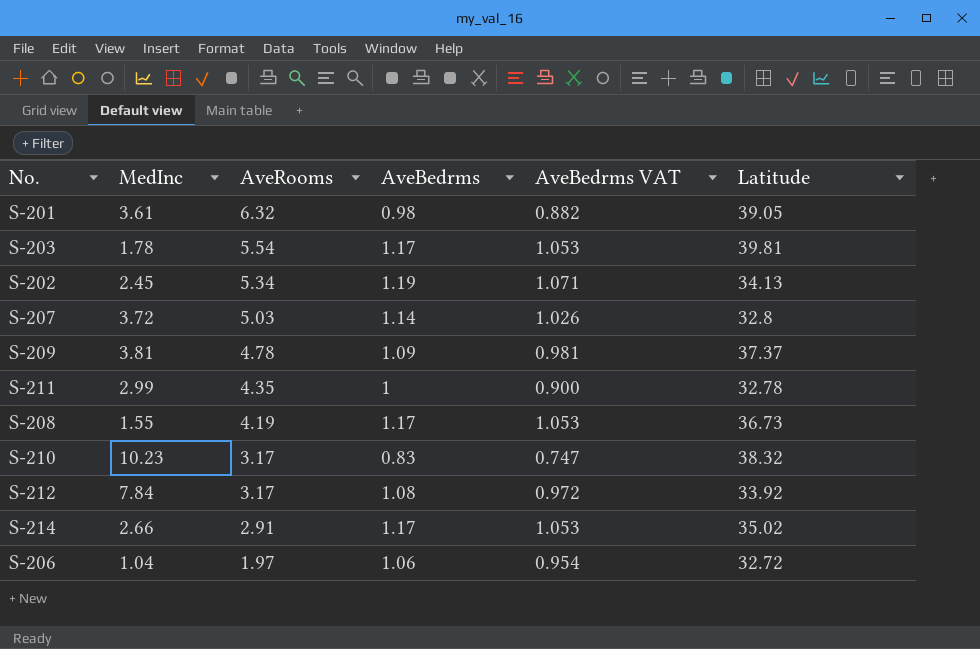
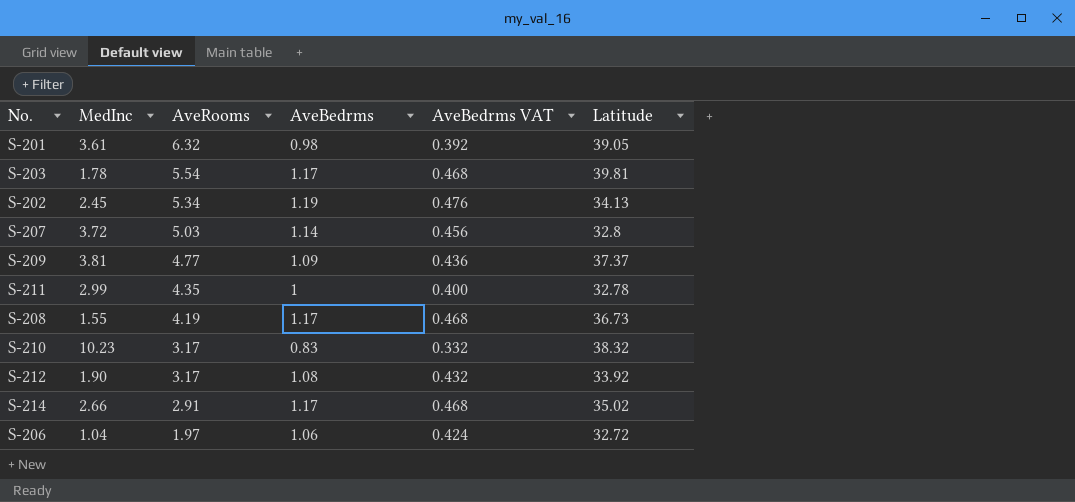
column AveBedrms VAT | formula: [AveBedrms] * 0.9 -> [AveBedrms] * 0.4
S-209 | AveRooms: 4.78 -> 4.77
S-212 | MedInc: 7.84 -> 1.90

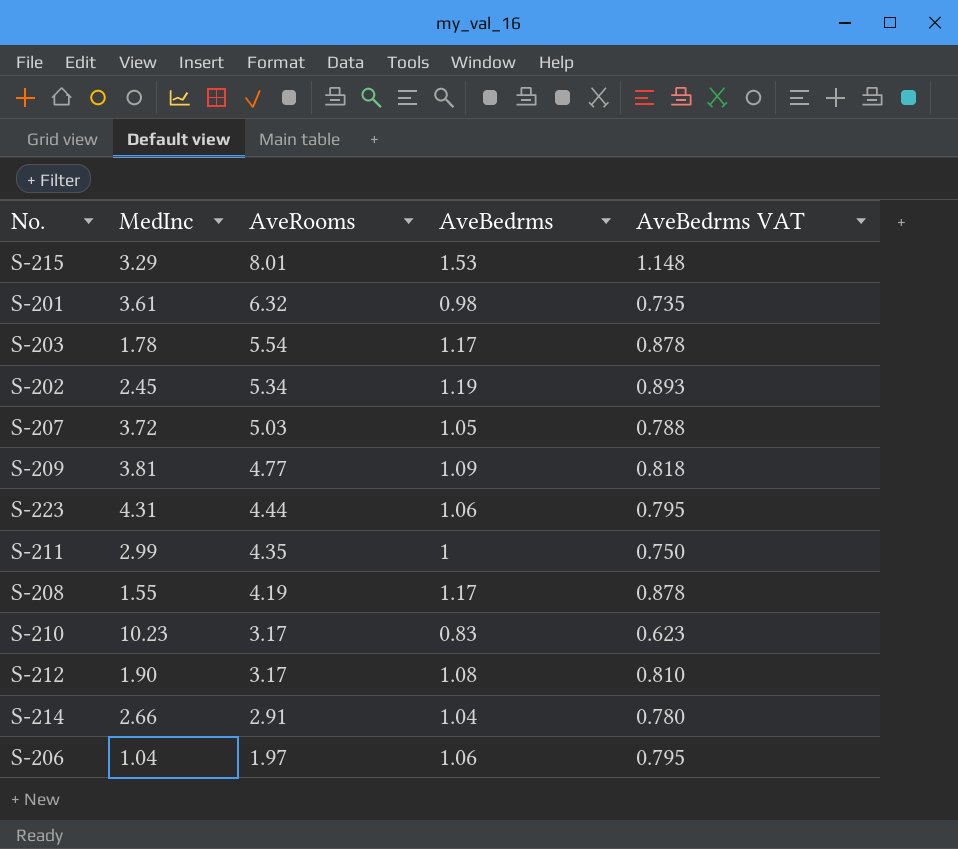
column Latitude | position: 6 -> none
column AveBedrms VAT | formula: [AveBedrms] * 0.4 -> [AveBedrms] * 0.75
row S-215: none -> 3.29 | 8.01 | 1.53 | 1.148
S-207 | AveBedrms: 1.14 -> 1.05
row S-223: none -> 4.31 | 4.44 | 1.06 | 0.795
S-214 | AveBedrms: 1.17 -> 1.04

